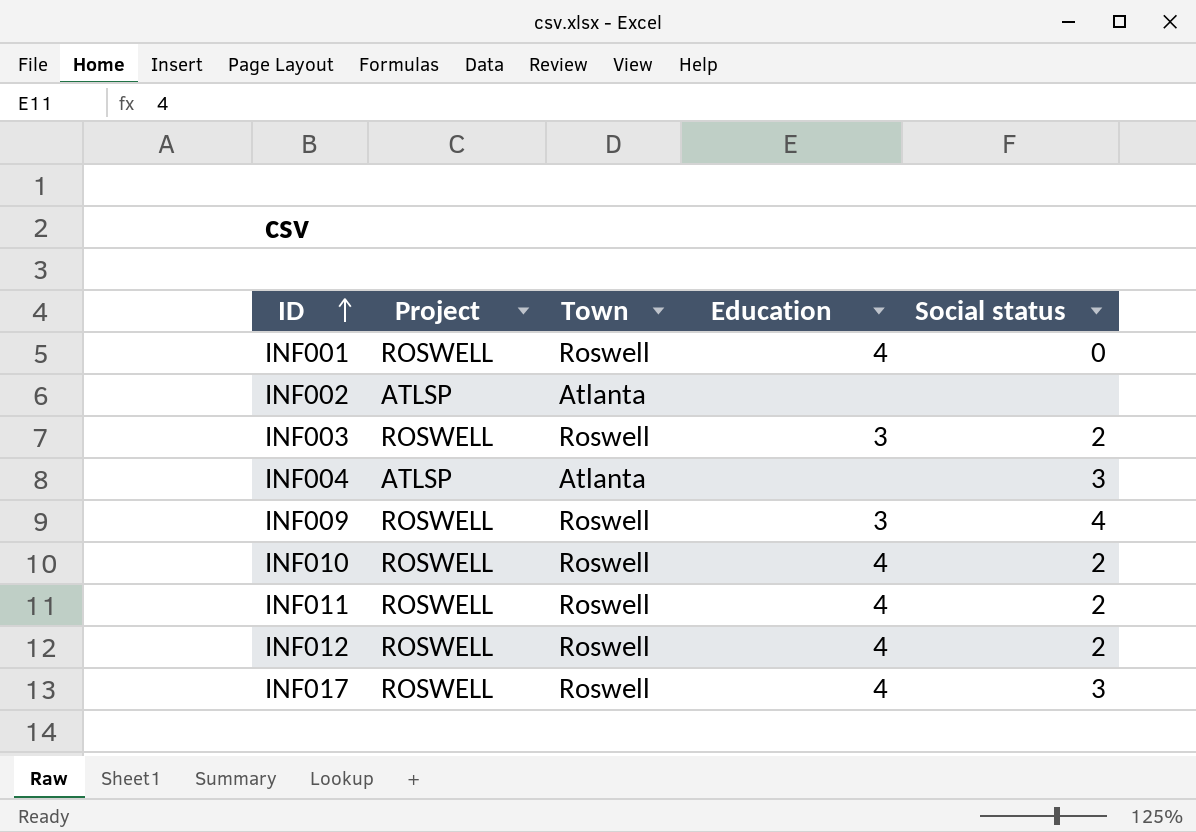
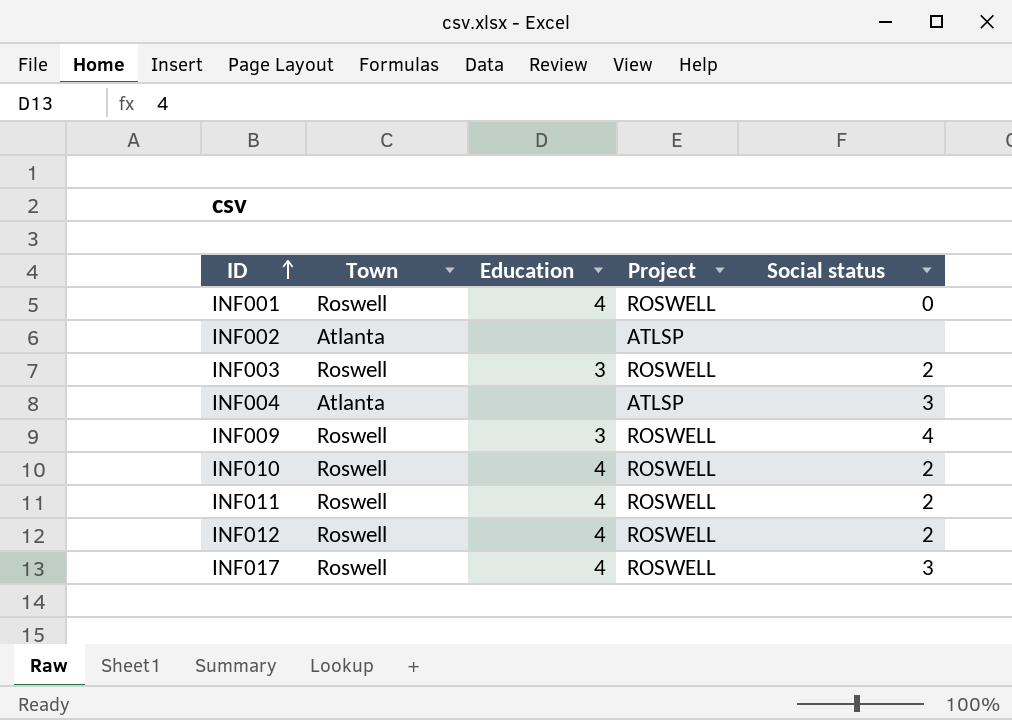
column Project | position: 2 -> 4

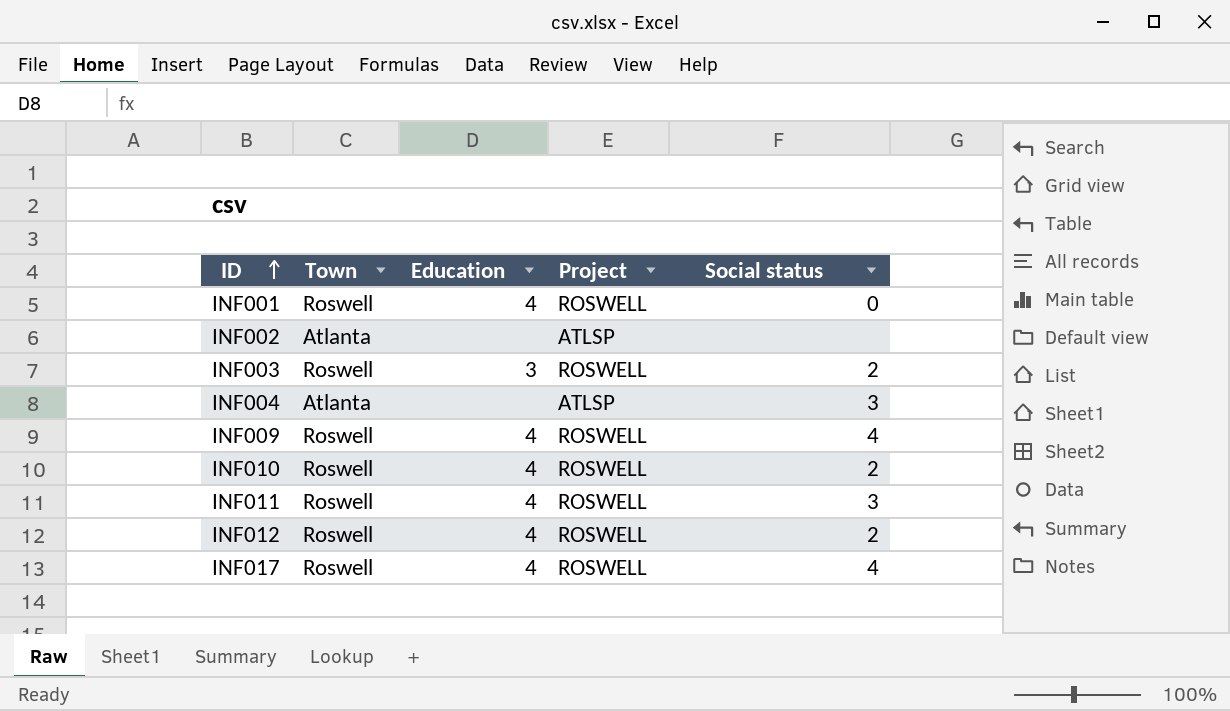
INF009 | Education: 3 -> 4
INF011 | Social status: 2 -> 3
INF017 | Social status: 3 -> 4

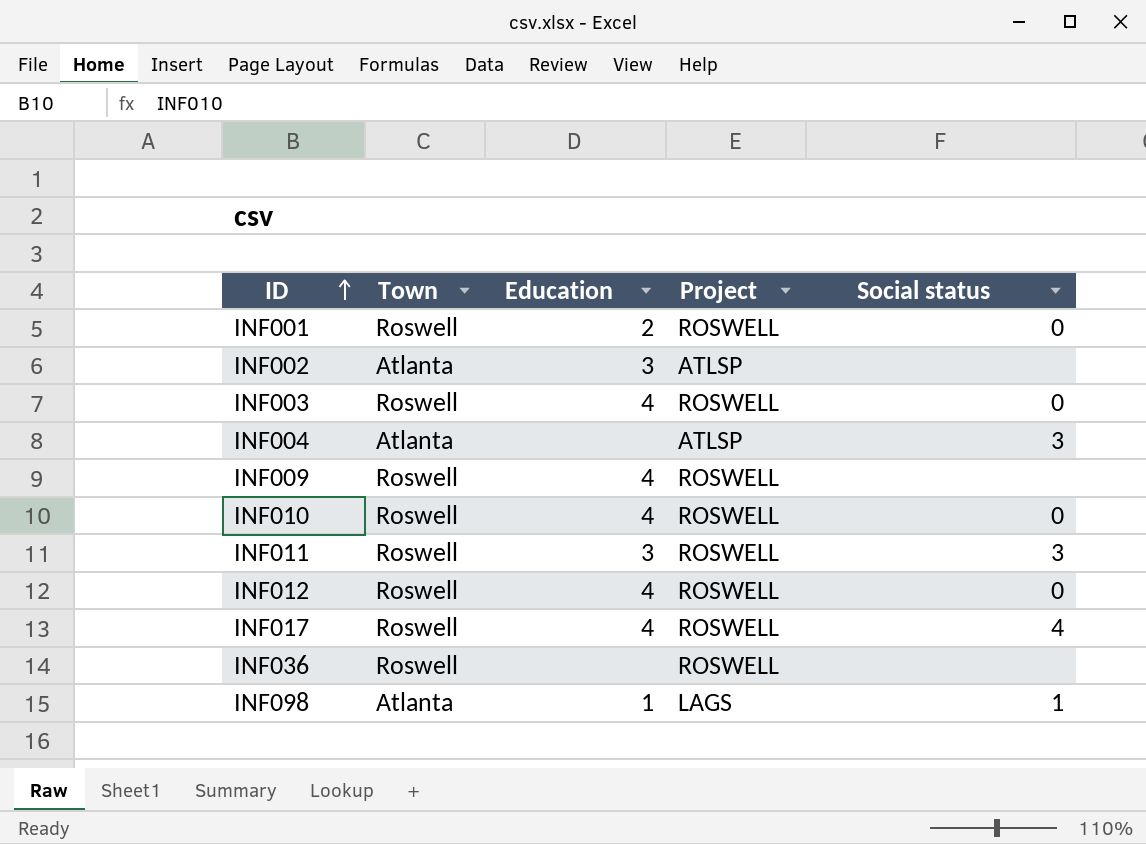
INF001 | Education: 4 -> 2
INF002 | Education: none -> 3
INF003 | Education: 3 -> 4
INF003 | Social status: 2 -> 0
INF009 | Social status: 4 -> none
INF010 | Social status: 2 -> 0
INF011 | Education: 4 -> 3
INF012 | Social status: 2 -> 0
row INF036: none -> Roswell | none | ROSWELL | none
row INF098: none -> Atlanta | 1 | LAGS | 1

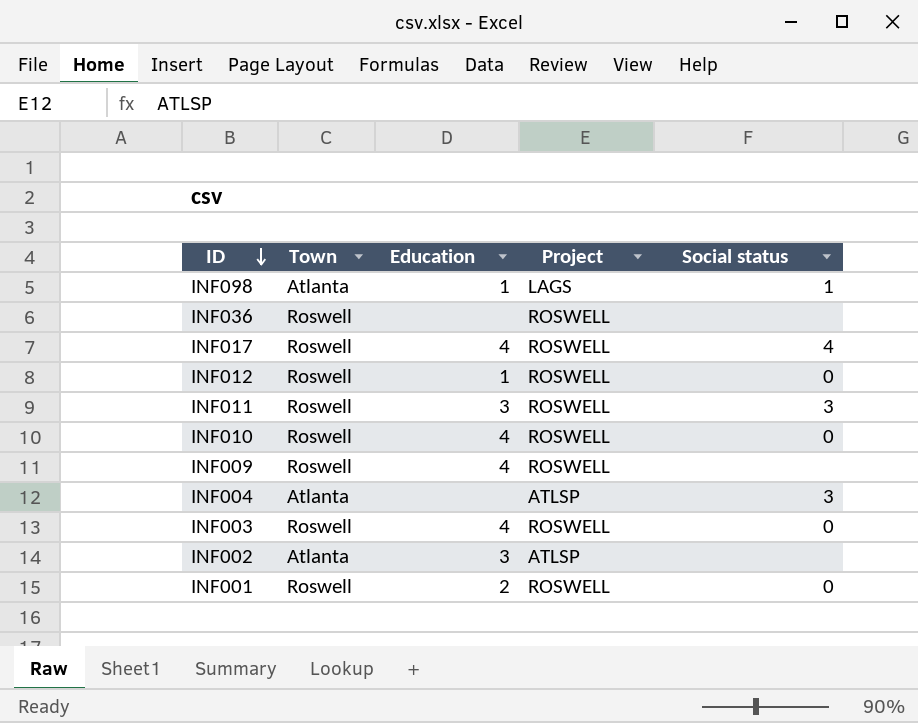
row order: ID ascending -> ID descending
INF012 | Education: 4 -> 1

